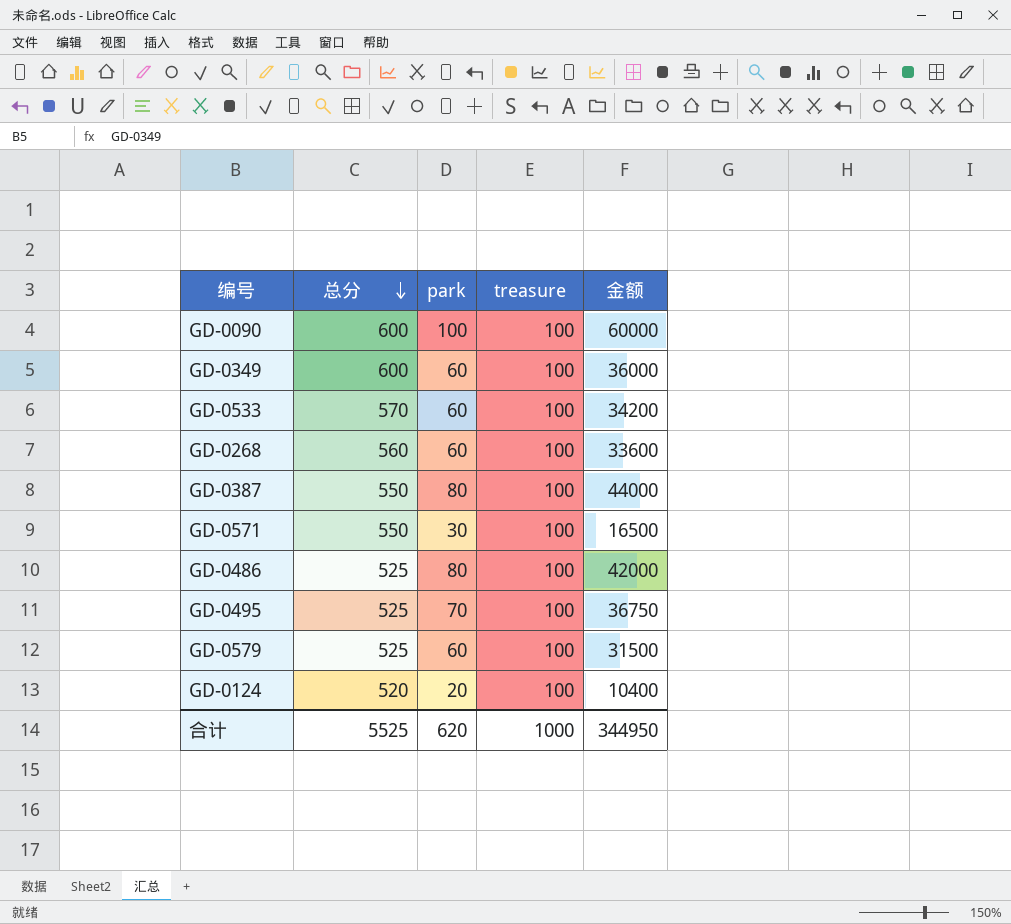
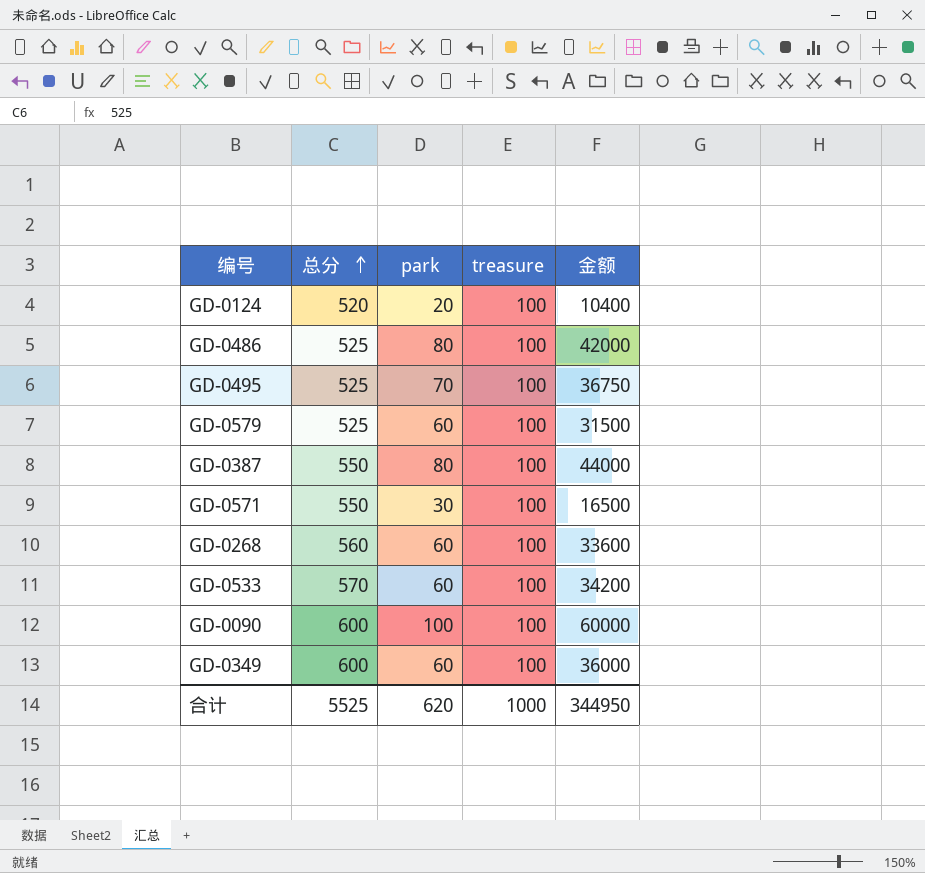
row order: 总分 descending -> 总分 ascending

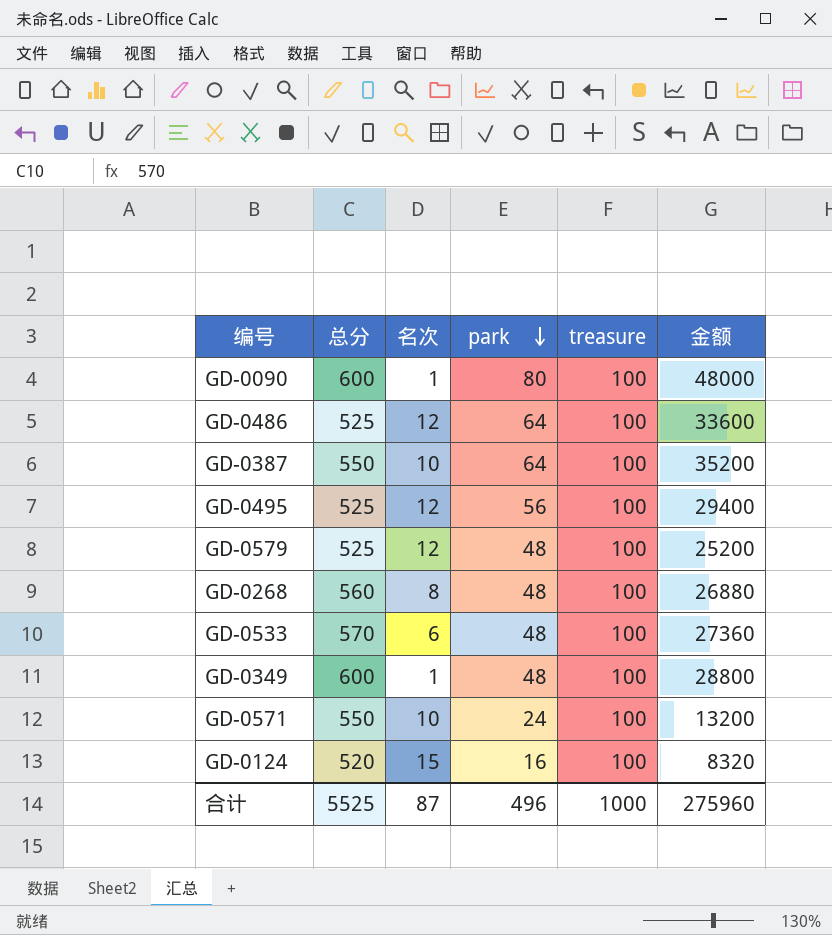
row order: 总分 ascending -> park descending
column 名次 | position: none -> 3
GD-0090 | park: 100 -> 80
GD-0090 | 金额: 60000 -> 48000
GD-0486 | park: 80 -> 64
GD-0486 | 金额: 42000 -> 33600
GD-0387 | park: 80 -> 64
GD-0387 | 金额: 44000 -> 35200
GD-0495 | park: 70 -> 56
GD-0495 | 金额: 36750 -> 29400
GD-0579 | park: 60 -> 48
GD-0579 | 金额: 31500 -> 25200
GD-0268 | park: 60 -> 48
GD-0268 | 金额: 33600 -> 26880
GD-0533 | park: 60 -> 48
GD-0533 | 金额: 34200 -> 27360
GD-0349 | park: 60 -> 48
GD-0349 | 金额: 36000 -> 28800
GD-0571 | park: 30 -> 24
GD-0571 | 金额: 16500 -> 13200
GD-0124 | park: 20 -> 16
GD-0124 | 金额: 10400 -> 8320
合计 | park: 620 -> 496
合计 | 金额: 344950 -> 275960

